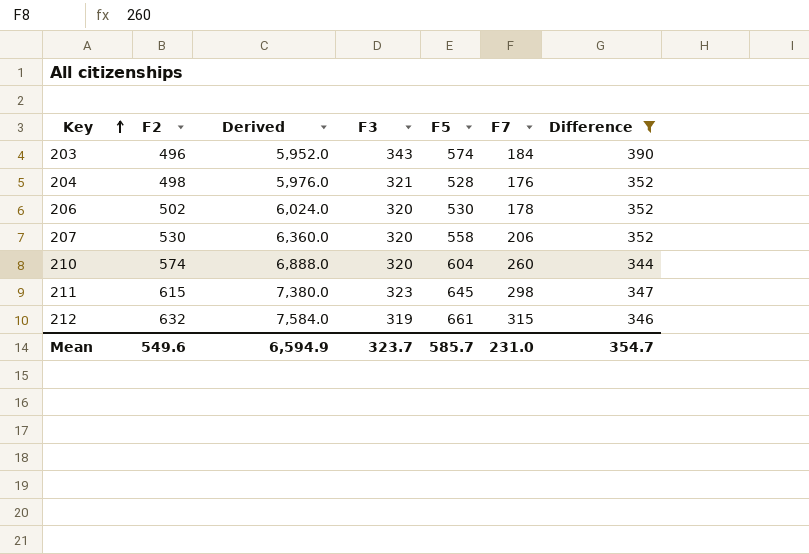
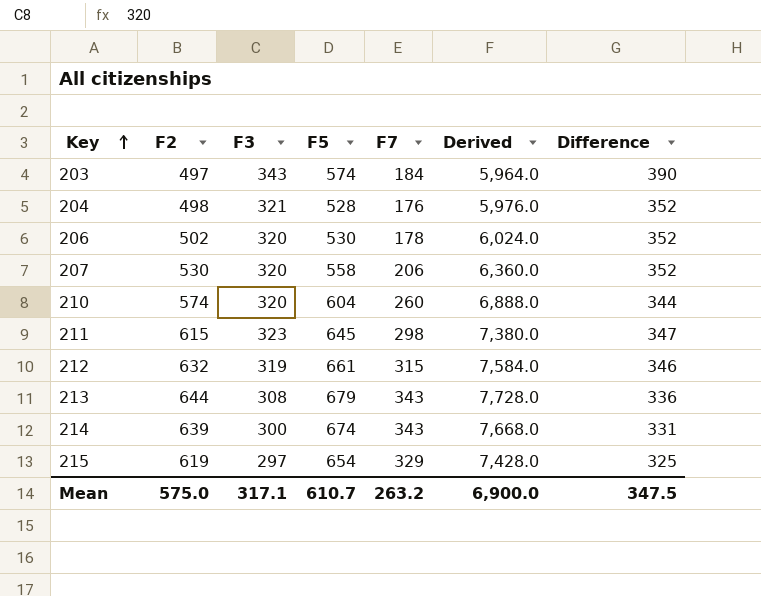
filter: Difference >= 344 -> none
column Derived | position: 3 -> 6
203 | F2: 496 -> 497
203 | Derived: 5,952.0 -> 5,964.0
Mean | F2: 549.6 -> 575.0
Mean | F3: 323.7 -> 317.1
Mean | F5: 585.7 -> 610.7
Mean | F7: 231.0 -> 263.2
Mean | Derived: 6,594.9 -> 6,900.0
Mean | Difference: 354.7 -> 347.5

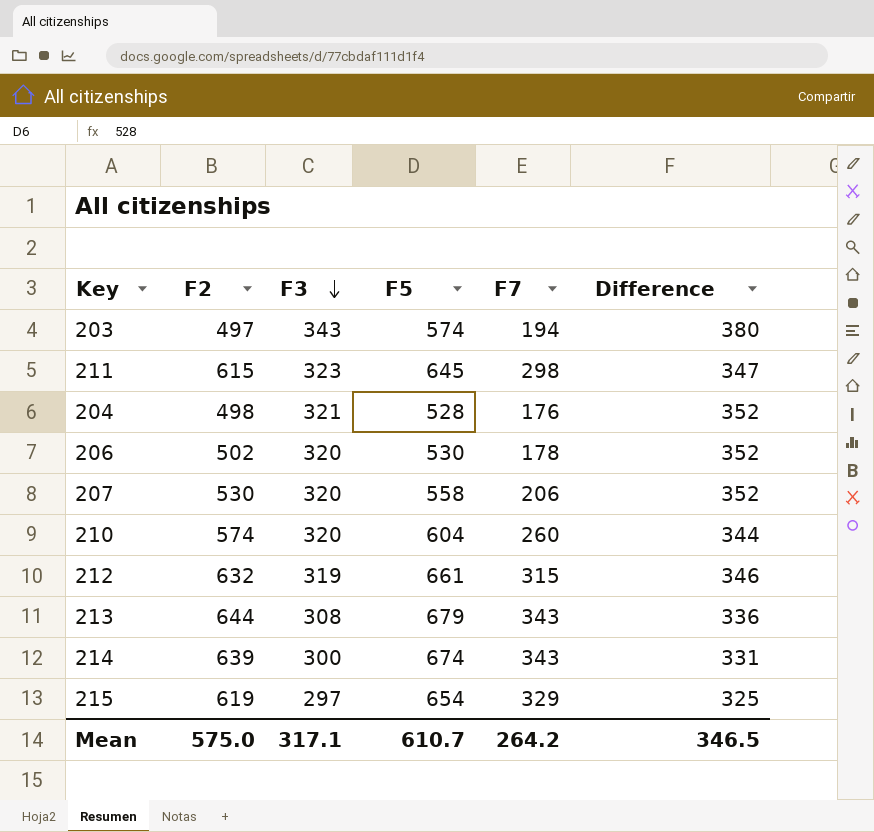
row order: Key ascending -> F3 descending
column Derived | formula: [F2] * 12 -> none
203 | F7: 184 -> 194
203 | Difference: 390 -> 380
Mean | F7: 263.2 -> 264.2
Mean | Difference: 347.5 -> 346.5

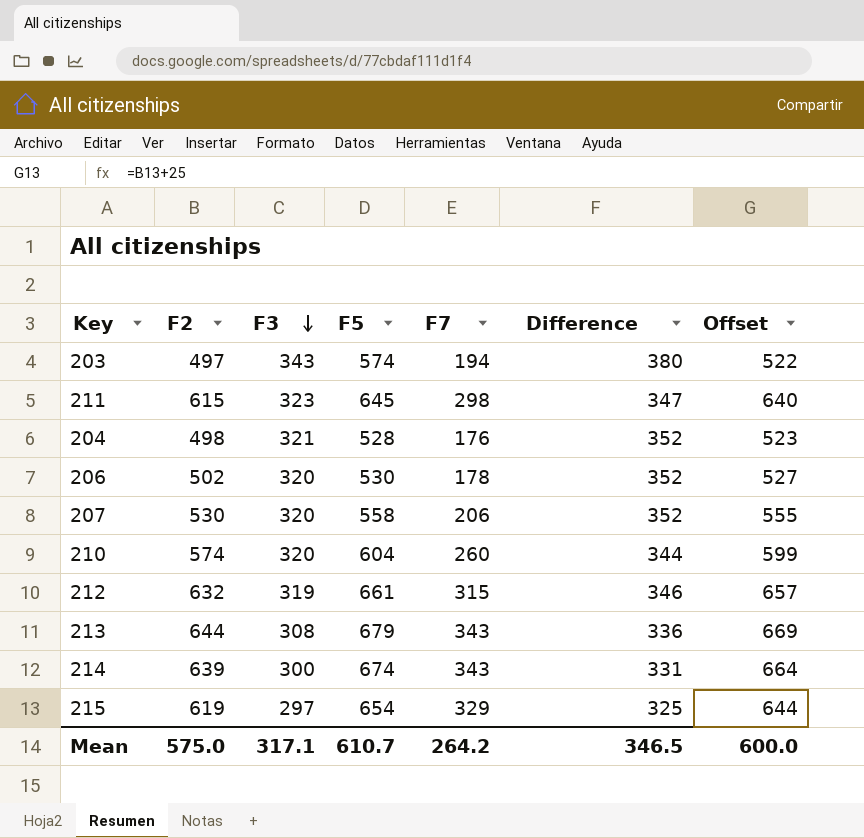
column Offset | formula: none -> [F2] + 25

